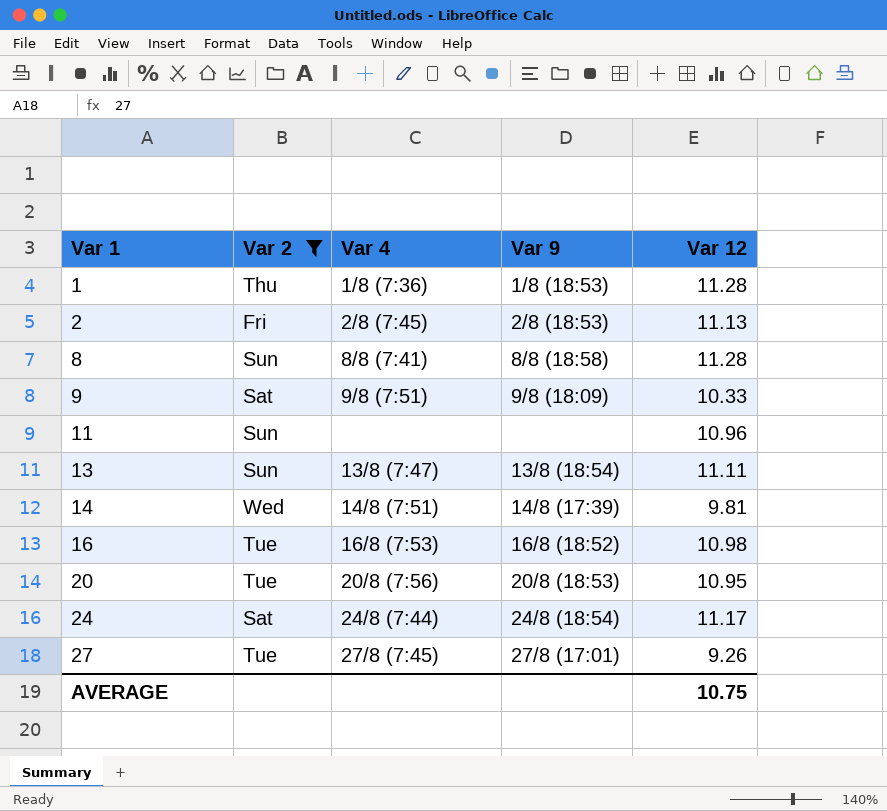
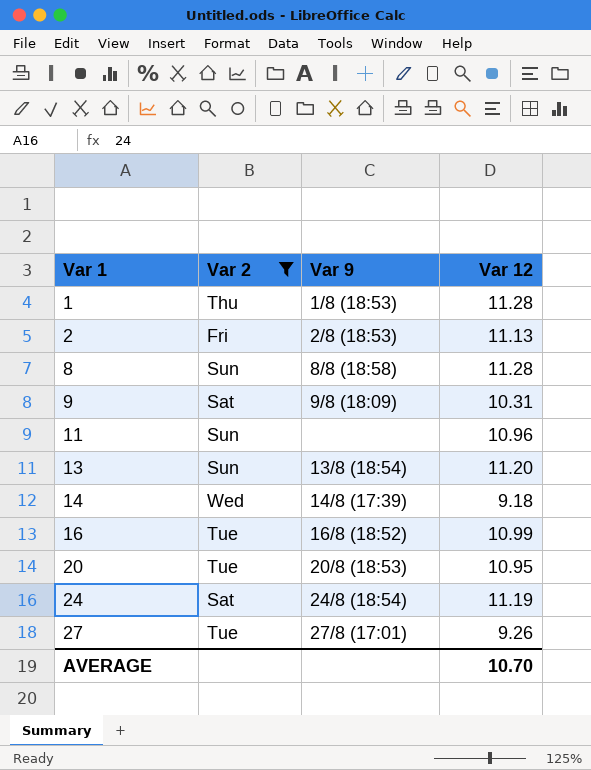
column Var 4 | position: 3 -> none
9 | Var 12: 10.33 -> 10.31
13 | Var 12: 11.11 -> 11.20
14 | Var 12: 9.81 -> 9.18
16 | Var 12: 10.98 -> 10.99
24 | Var 12: 11.17 -> 11.19
AVERAGE | Var 12: 10.75 -> 10.70

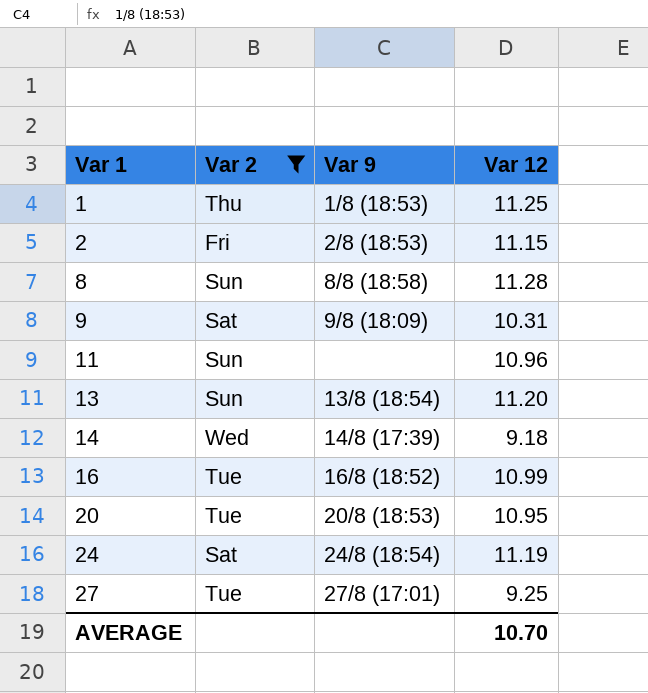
1 | Var 12: 11.28 -> 11.25
2 | Var 12: 11.13 -> 11.15
27 | Var 12: 9.26 -> 9.25

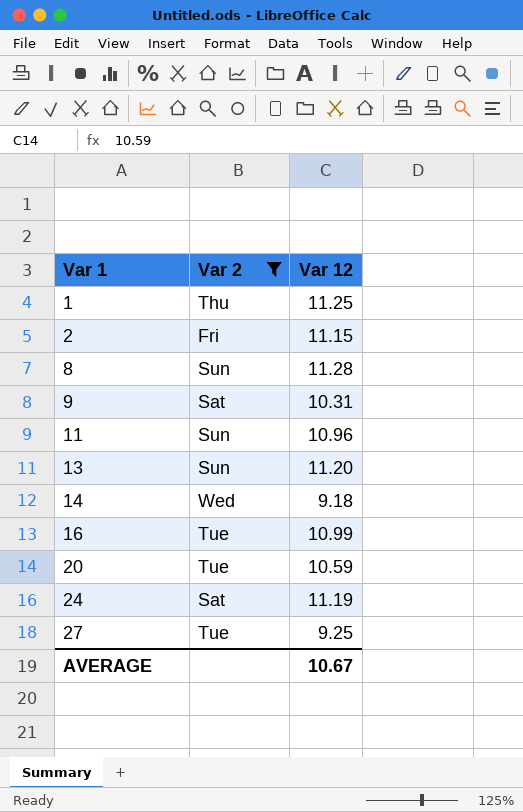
column Var 9 | position: 3 -> none
20 | Var 12: 10.95 -> 10.59
AVERAGE | Var 12: 10.70 -> 10.67

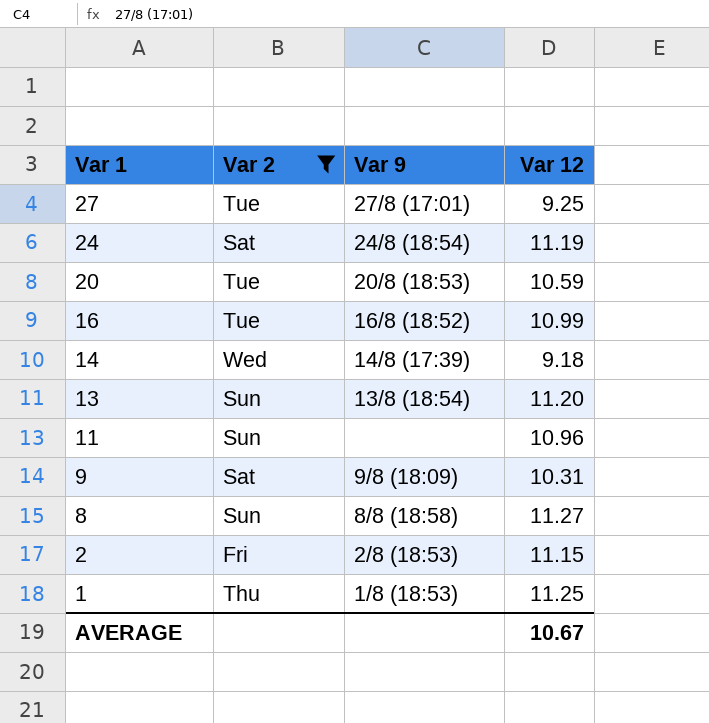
row order: Var 1 ascending -> Var 1 descending
column Var 9 | position: none -> 3
8 | Var 12: 11.28 -> 11.27

